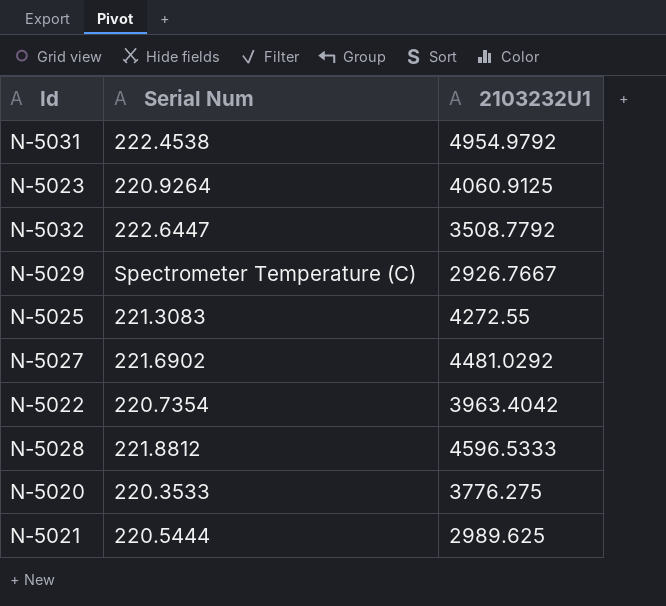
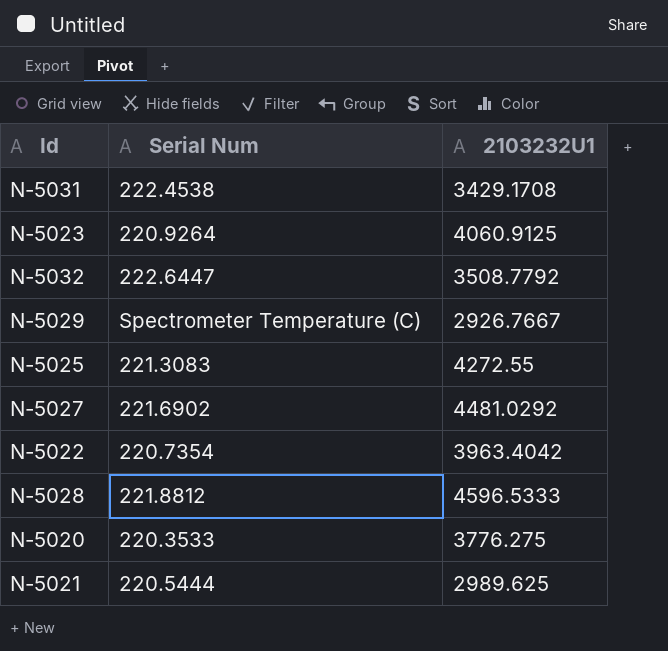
N-5031 | 2103232U1: 4954.9792 -> 3429.1708

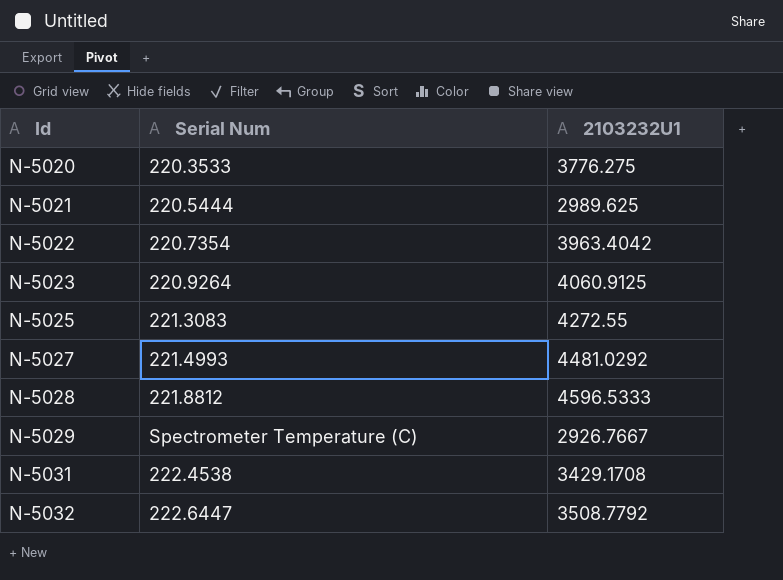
row order: none -> Id ascending
N-5027 | Serial Num: 221.6902 -> 221.4993

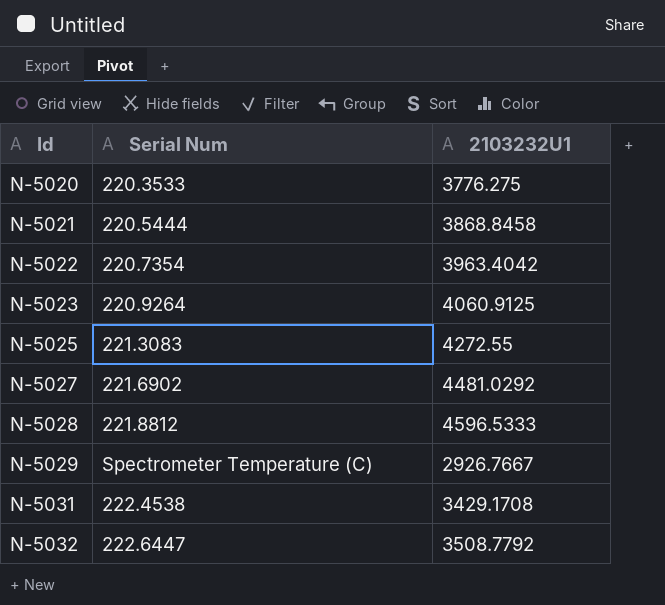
N-5021 | 2103232U1: 2989.625 -> 3868.8458
N-5027 | Serial Num: 221.4993 -> 221.6902

